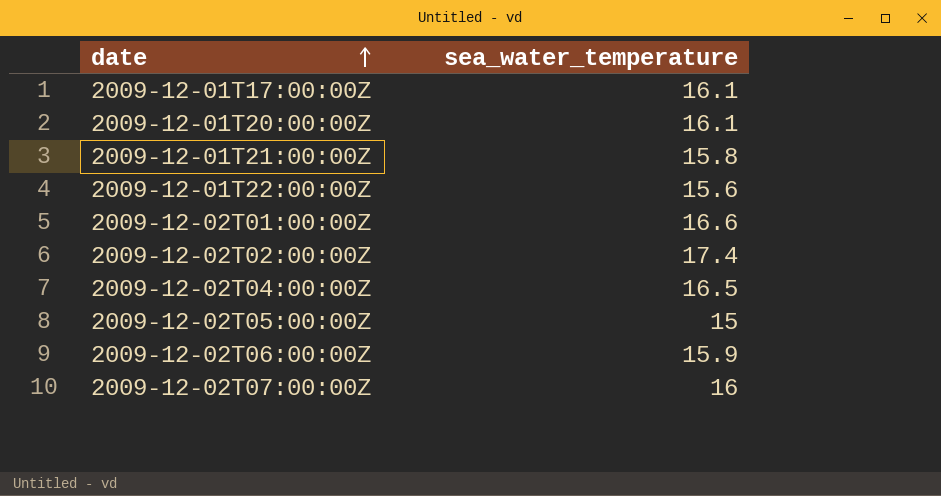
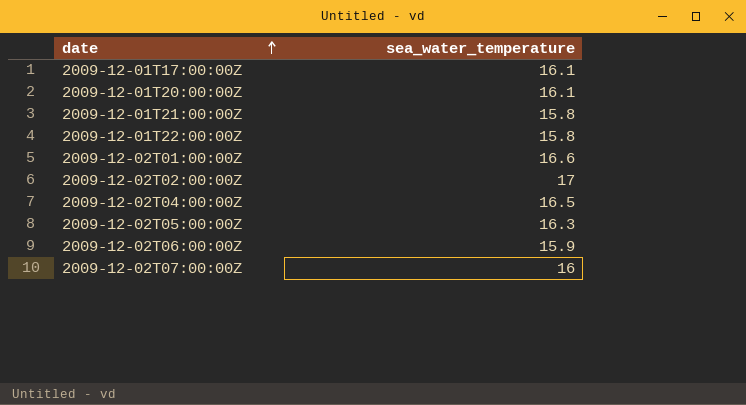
2009-12-01T22:00:00Z | sea_water_temperature: 15.6 -> 15.8
2009-12-02T02:00:00Z | sea_water_temperature: 17.4 -> 17
2009-12-02T05:00:00Z | sea_water_temperature: 15 -> 16.3

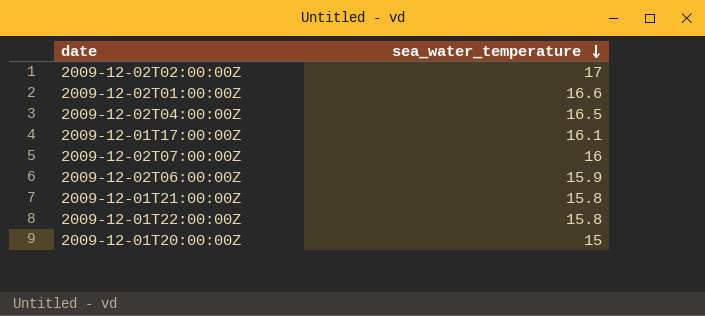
row order: date ascending -> sea_water_temperature descending
row 2009-12-02T05:00:00Z: 16.3 -> none
2009-12-01T20:00:00Z | sea_water_temperature: 16.1 -> 15

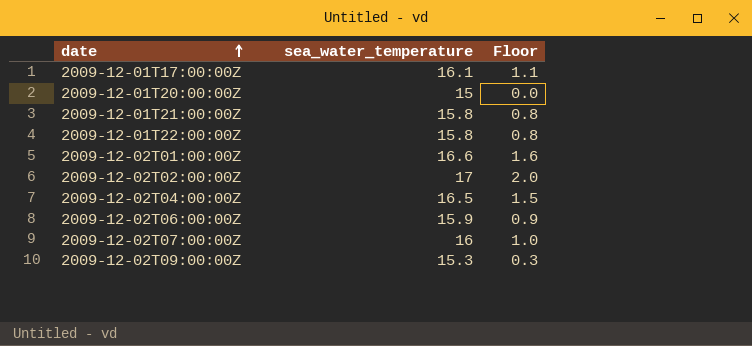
row order: sea_water_temperature descending -> date ascending
column Floor | formula: none -> [sea_water_temperature] - 15
row 2009-12-02T09:00:00Z: none -> 15.3 | 0.3

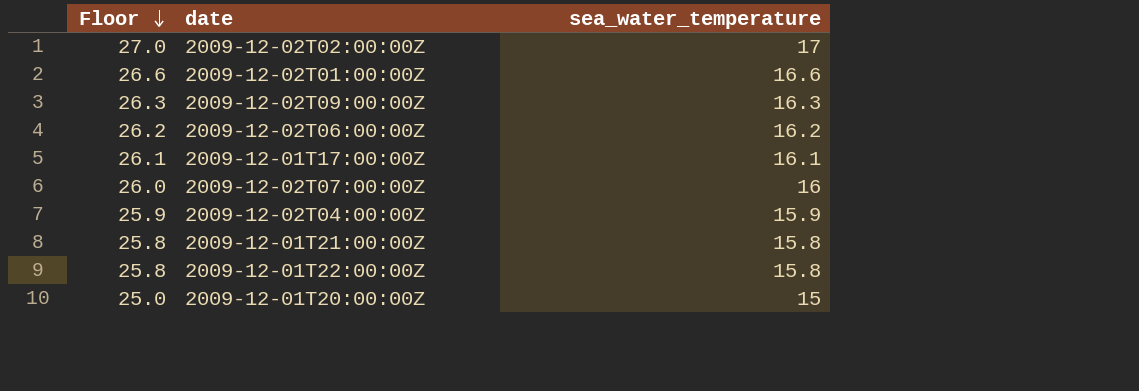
row order: date ascending -> Floor descending
column Floor | formula: [sea_water_temperature] - 15 -> [sea_water_temperature] + 10
column Floor | position: 3 -> 1
2009-12-02T09:00:00Z | sea_water_temperature: 15.3 -> 16.3
2009-12-02T06:00:00Z | sea_water_temperature: 15.9 -> 16.2
2009-12-02T04:00:00Z | sea_water_temperature: 16.5 -> 15.9

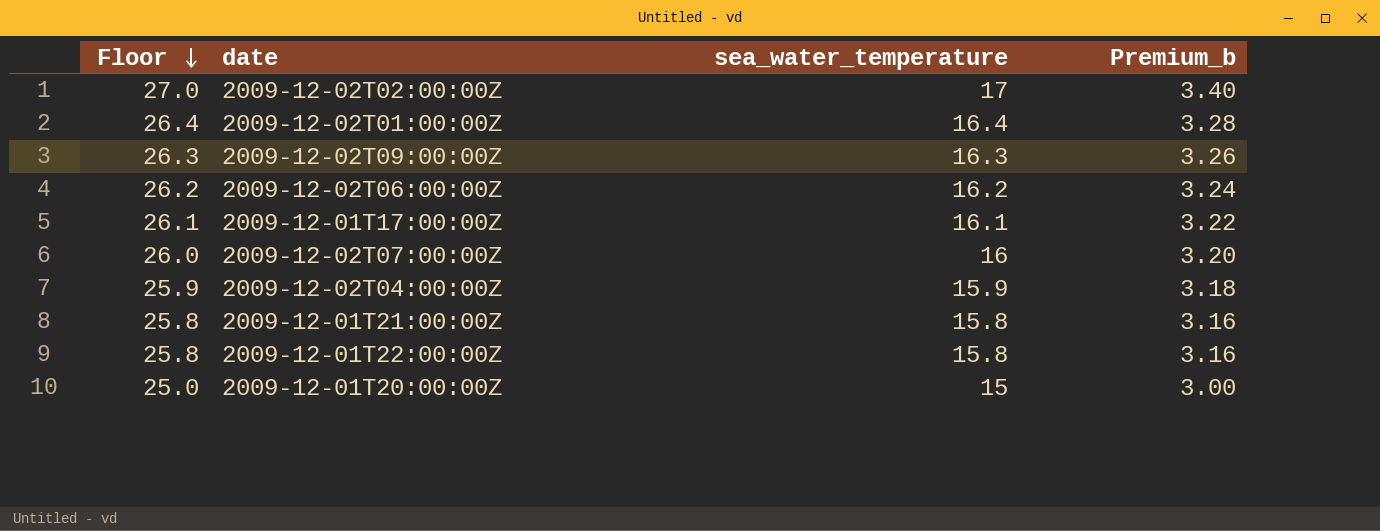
column Premium_b | formula: none -> [sea_water_temperature] * 0.2
2009-12-02T01:00:00Z | Floor: 26.6 -> 26.4
2009-12-02T01:00:00Z | sea_water_temperature: 16.6 -> 16.4

